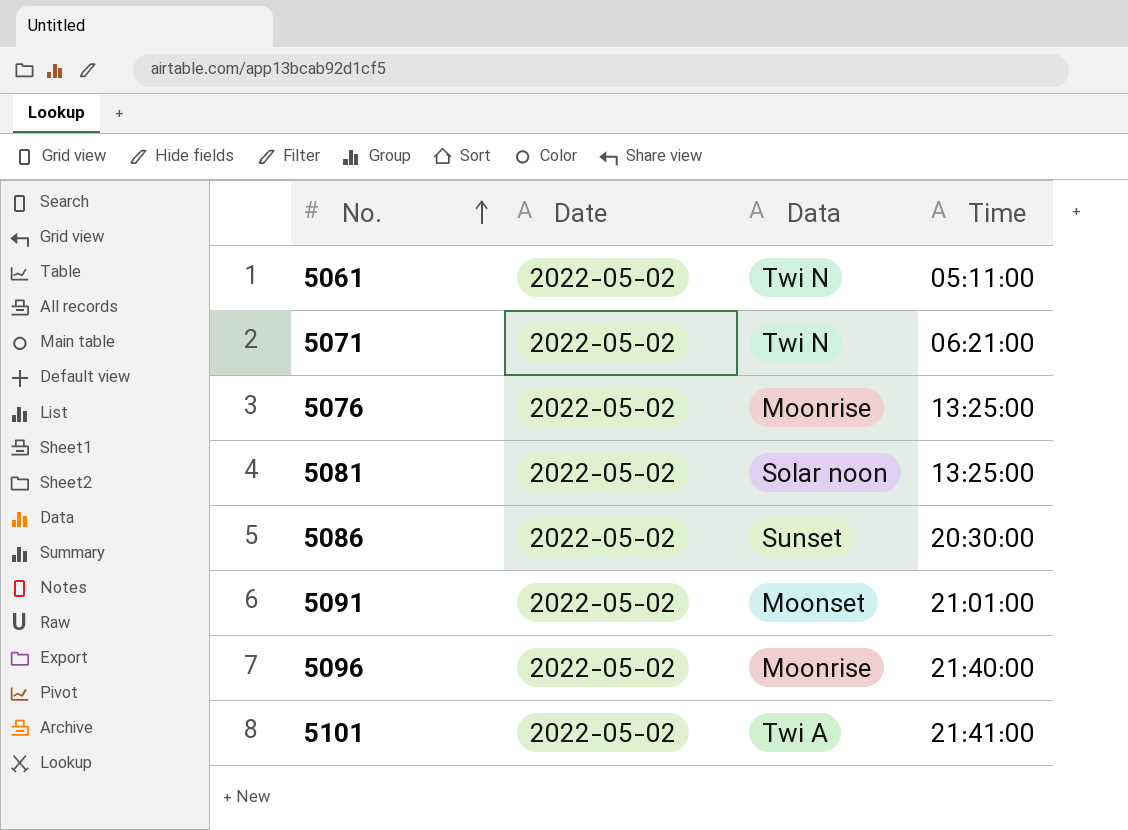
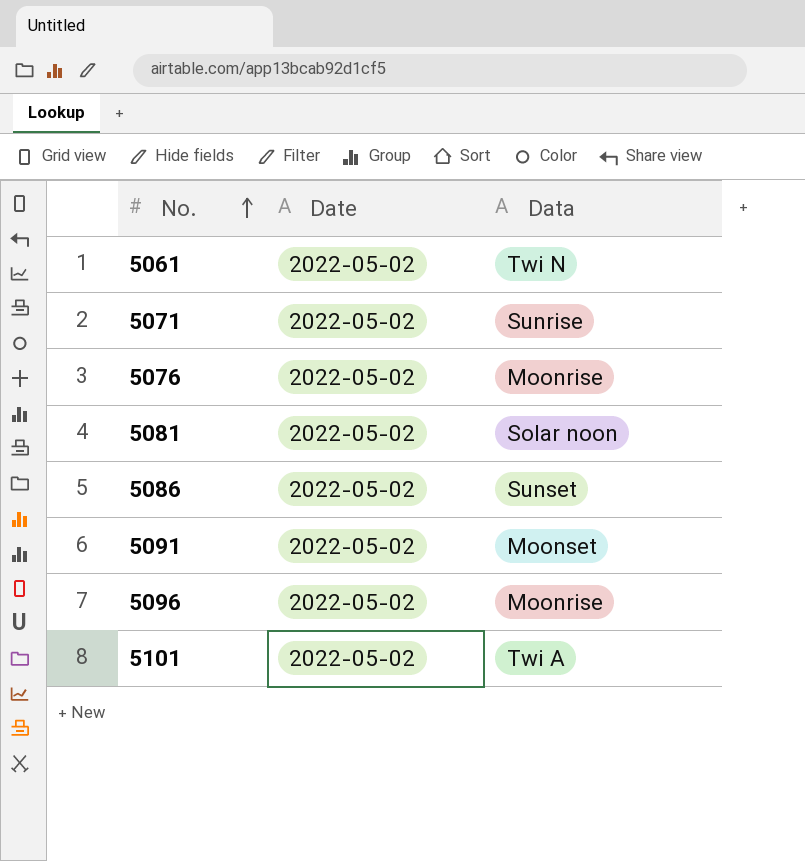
column Time | position: 4 -> none
5071 | Data: Twi N -> Sunrise

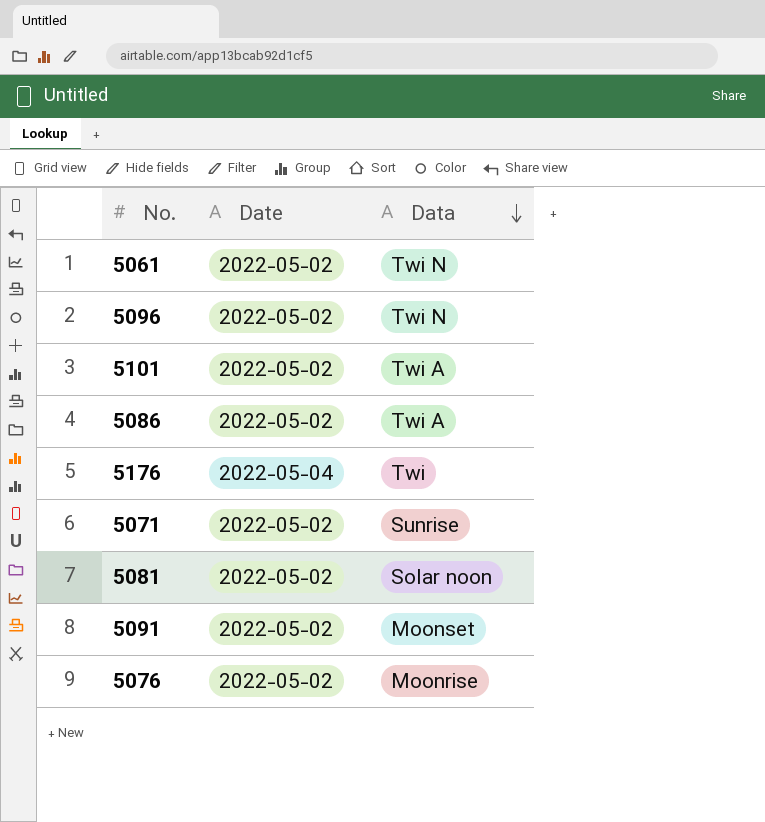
row order: No. ascending -> Data descending
5096 | Data: Moonrise -> Twi N
5086 | Data: Sunset -> Twi A
row 5176: none -> 2022-05-04 | Twi

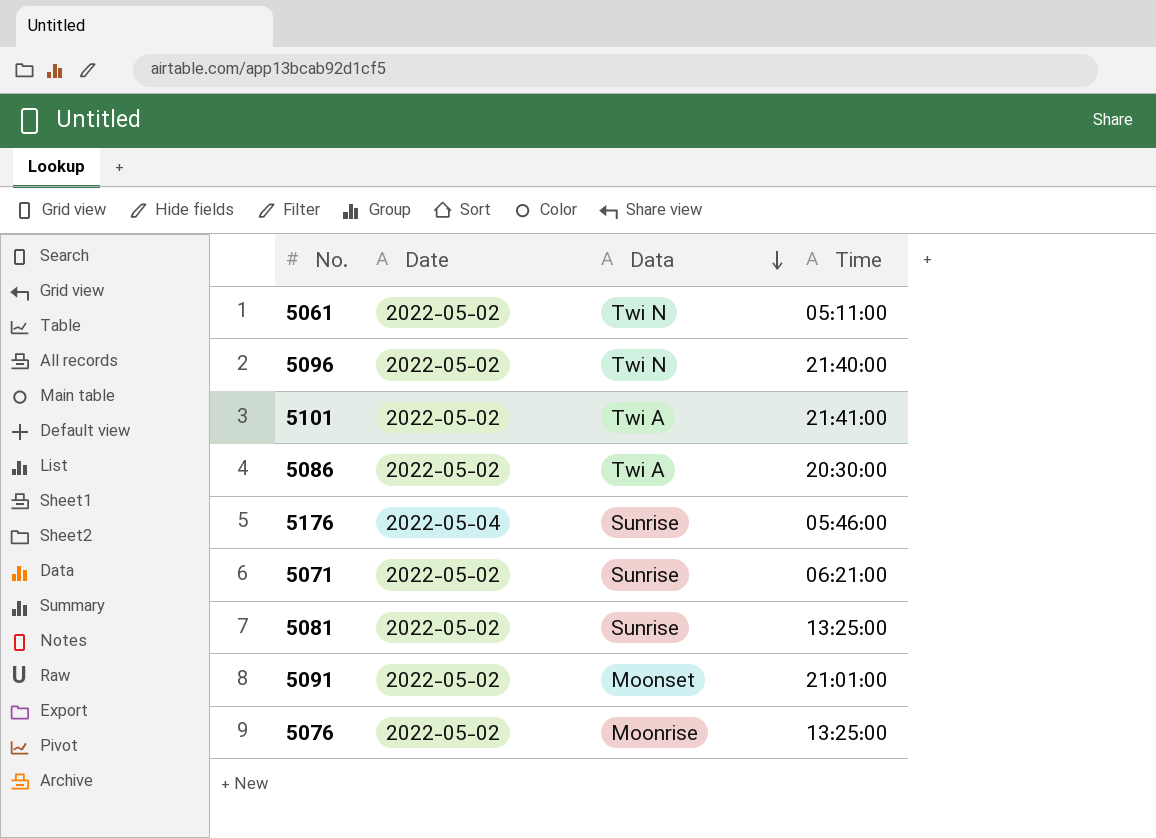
column Time | position: none -> 4
5176 | Data: Twi -> Sunrise
5081 | Data: Solar noon -> Sunrise

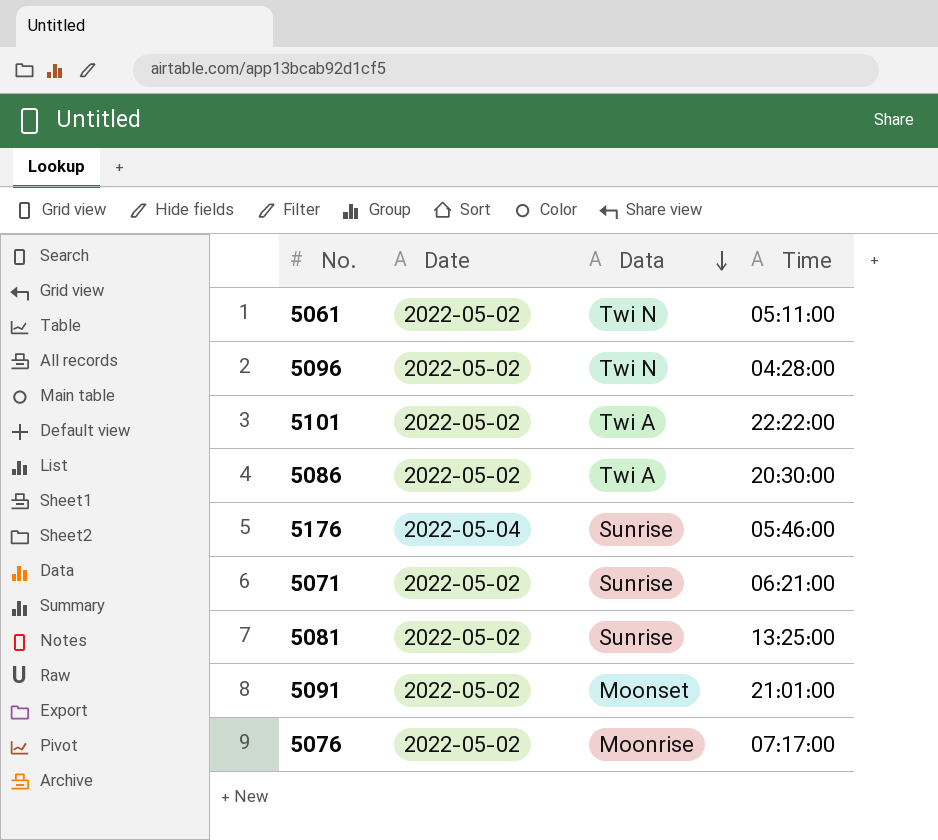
5096 | Time: 21:40:00 -> 04:28:00
5101 | Time: 21:41:00 -> 22:22:00
5076 | Time: 13:25:00 -> 07:17:00

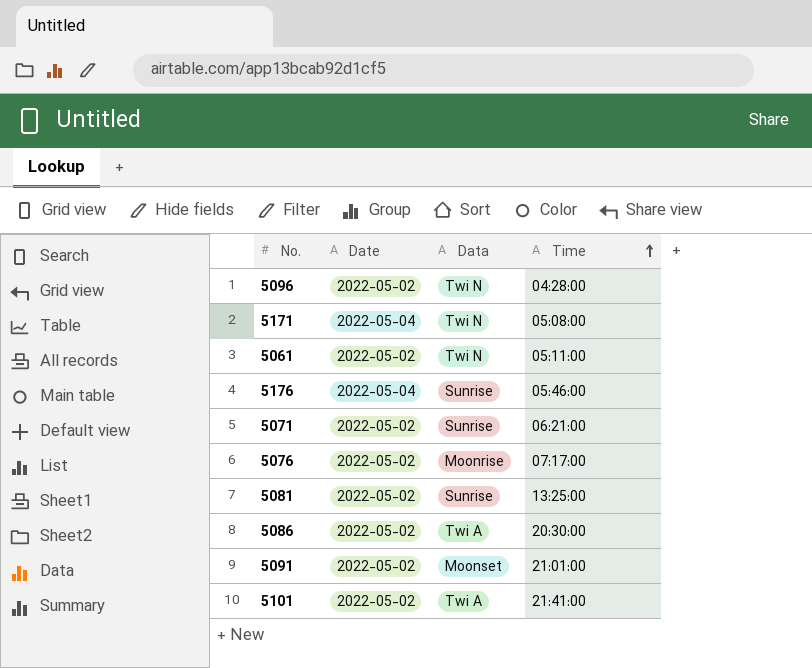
row order: Data descending -> Time ascending
row 5171: none -> 2022-05-04 | Twi N | 05:08:00
5101 | Time: 22:22:00 -> 21:41:00

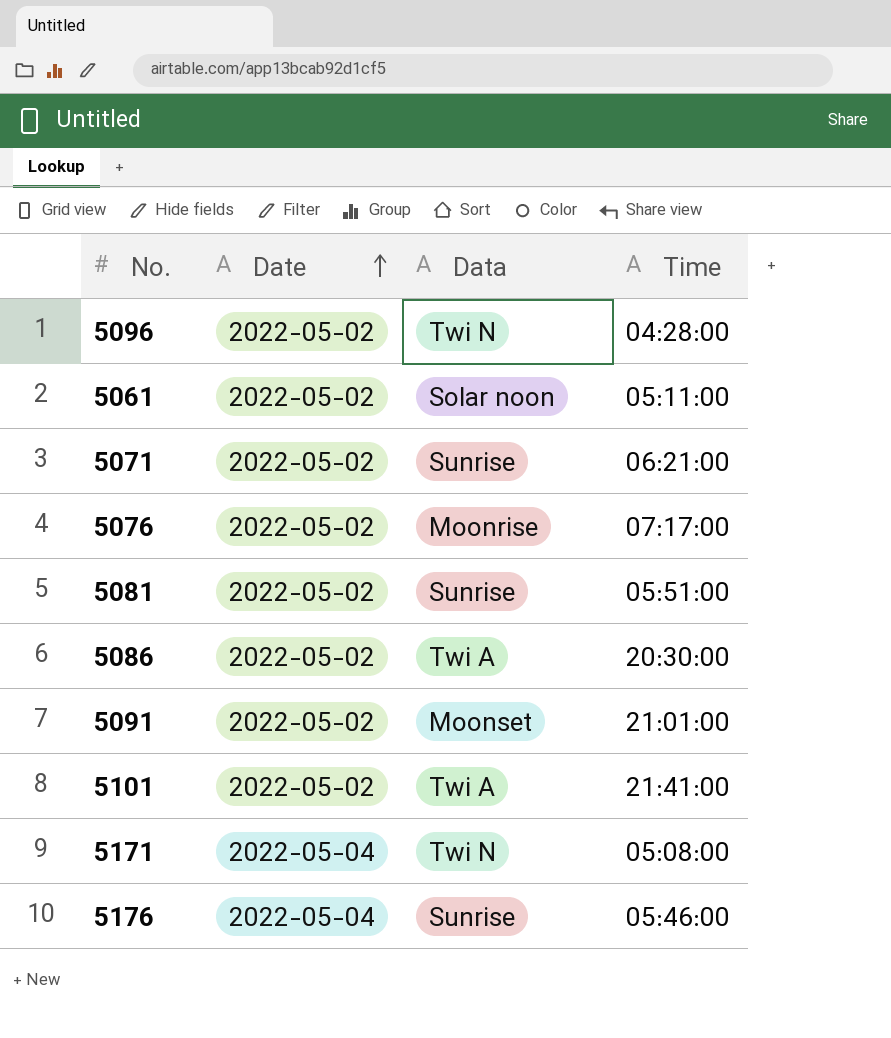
row order: Time ascending -> Date ascending
5061 | Data: Twi N -> Solar noon
5081 | Time: 13:25:00 -> 05:51:00

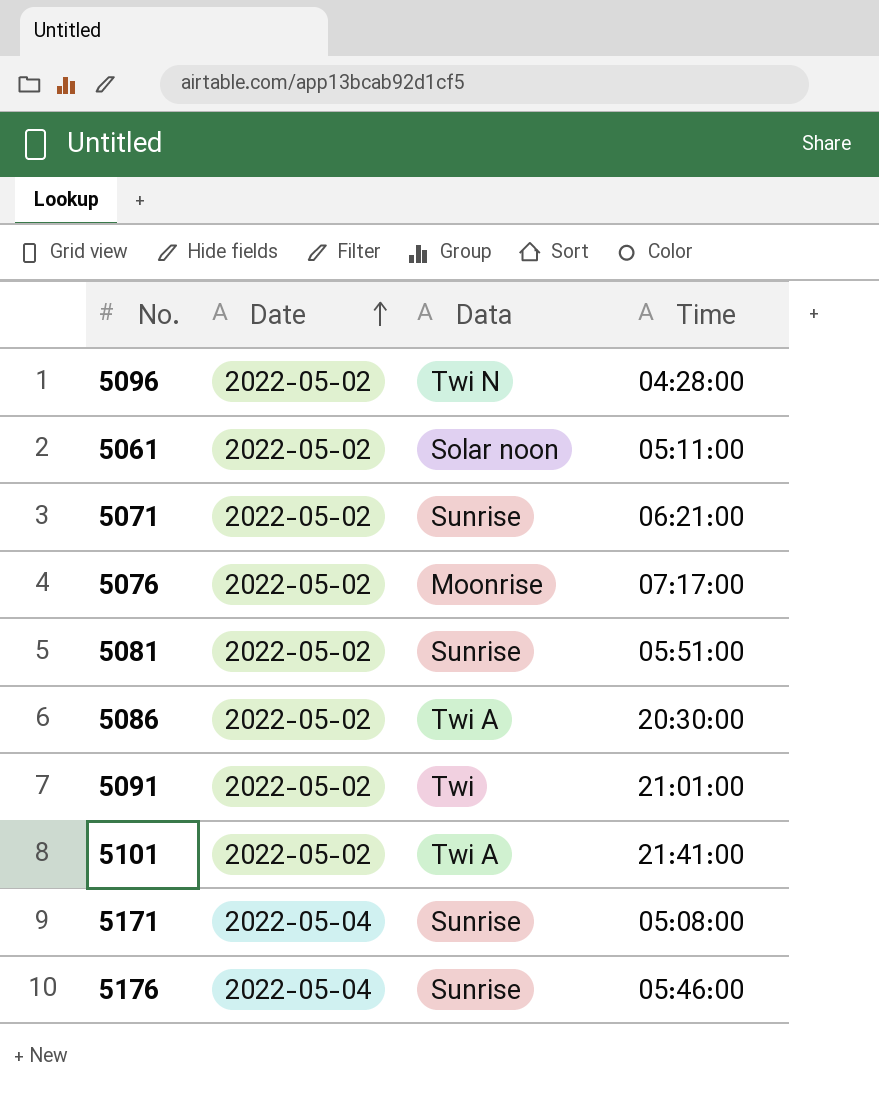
5091 | Data: Moonset -> Twi
5171 | Data: Twi N -> Sunrise

